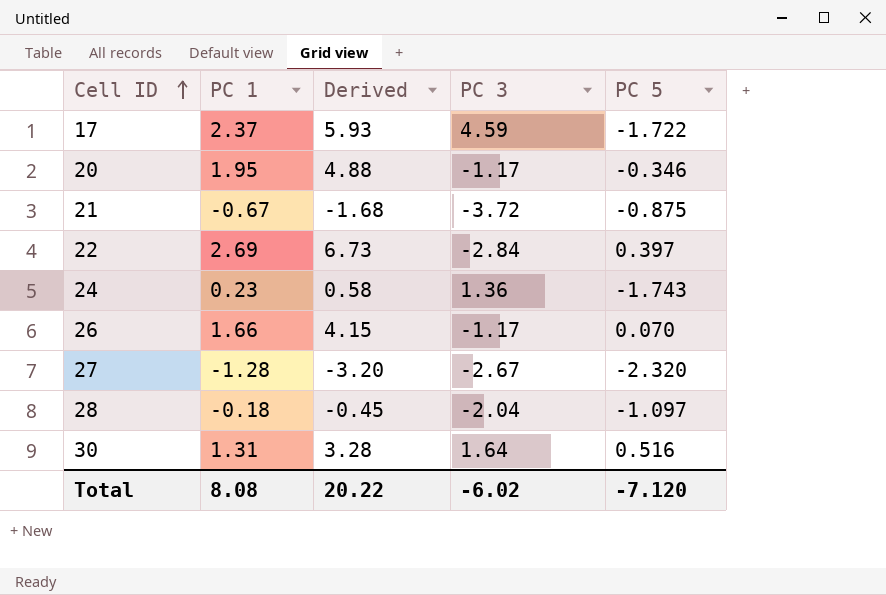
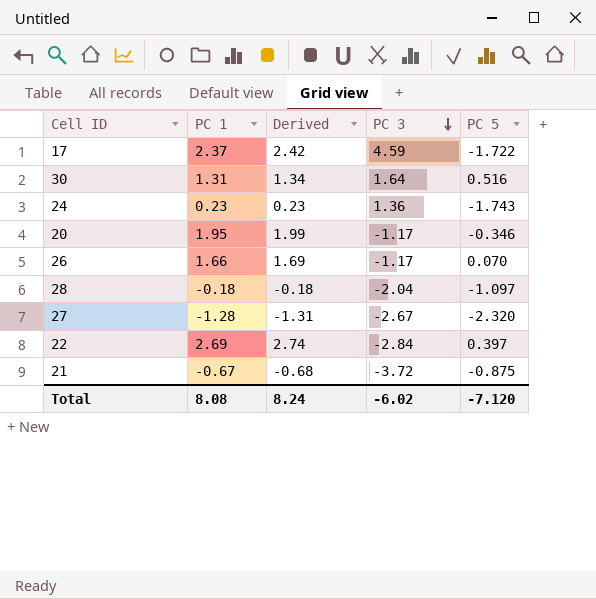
row order: Cell ID ascending -> PC 3 descending
column Derived | formula: [PC 1] * 2.5 -> [PC 1] * 1.02
Total | Derived: 20.22 -> 8.24

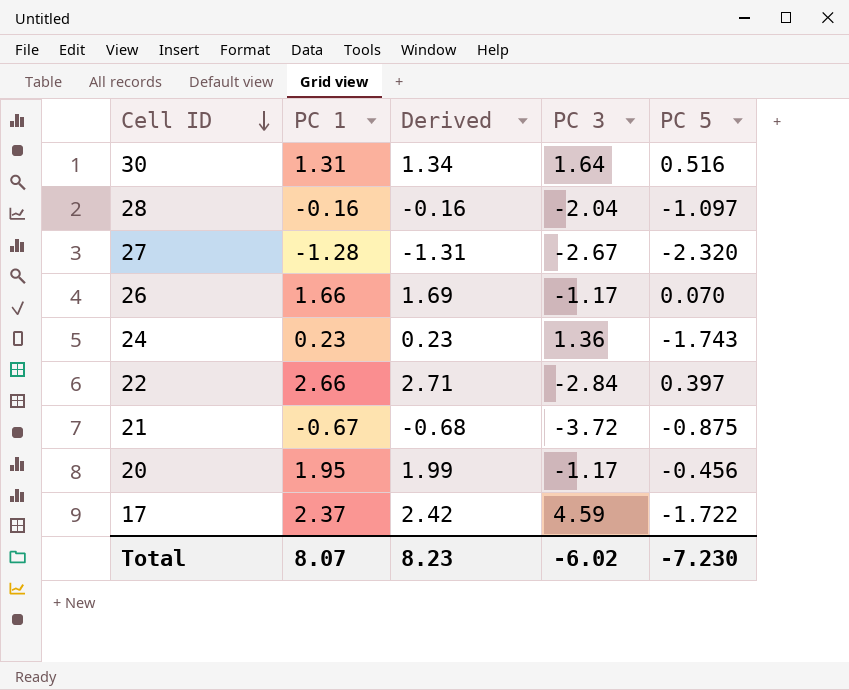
row order: PC 3 descending -> Cell ID descending
28 | PC 1: -0.18 -> -0.16
28 | Derived: -0.18 -> -0.16
22 | PC 1: 2.69 -> 2.66
22 | Derived: 2.74 -> 2.71
20 | PC 5: -0.346 -> -0.456
Total | PC 1: 8.08 -> 8.07
Total | Derived: 8.24 -> 8.23
Total | PC 5: -7.120 -> -7.230

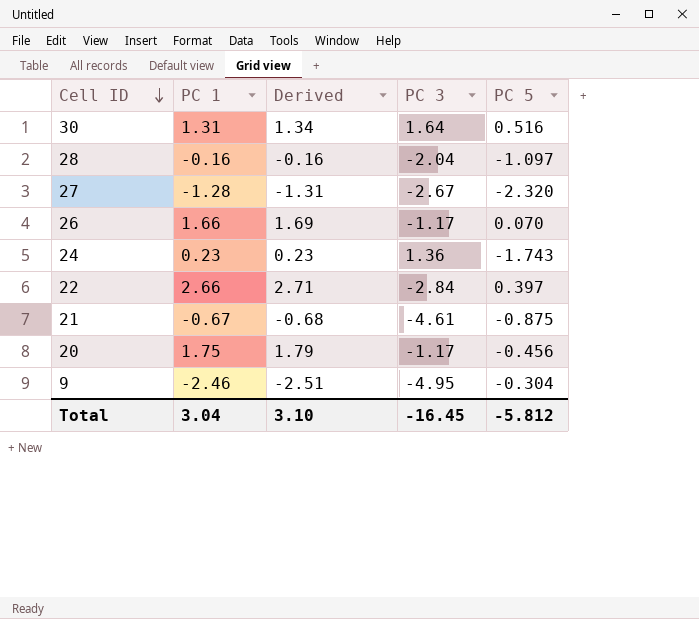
row 17: 2.37 | 2.42 | 4.59 | -1.722 -> none
21 | PC 3: -3.72 -> -4.61
20 | PC 1: 1.95 -> 1.75
20 | Derived: 1.99 -> 1.79
row 9: none -> -2.46 | -2.51 | -4.95 | -0.304
Total | PC 1: 8.07 -> 3.04
Total | Derived: 8.23 -> 3.10
Total | PC 3: -6.02 -> -16.45
Total | PC 5: -7.230 -> -5.812

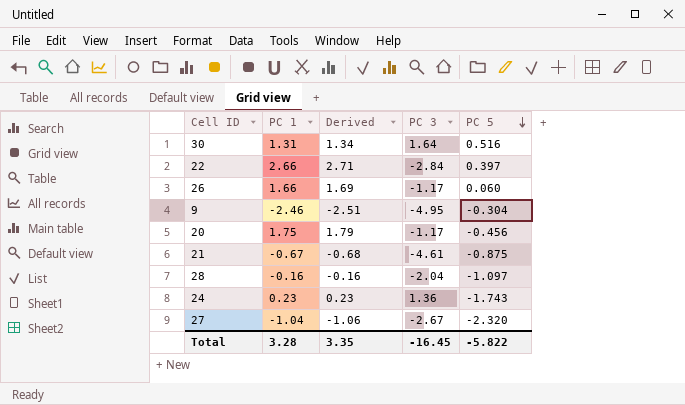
row order: Cell ID descending -> PC 5 descending
26 | PC 5: 0.070 -> 0.060
27 | PC 1: -1.28 -> -1.04
27 | Derived: -1.31 -> -1.06
Total | PC 1: 3.04 -> 3.28
Total | Derived: 3.10 -> 3.35
Total | PC 5: -5.812 -> -5.822

